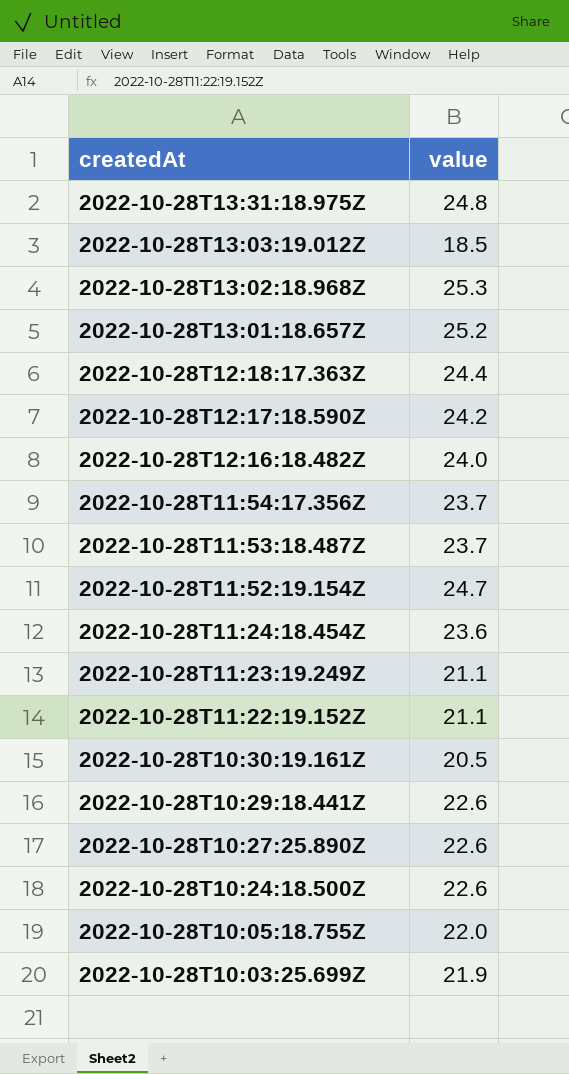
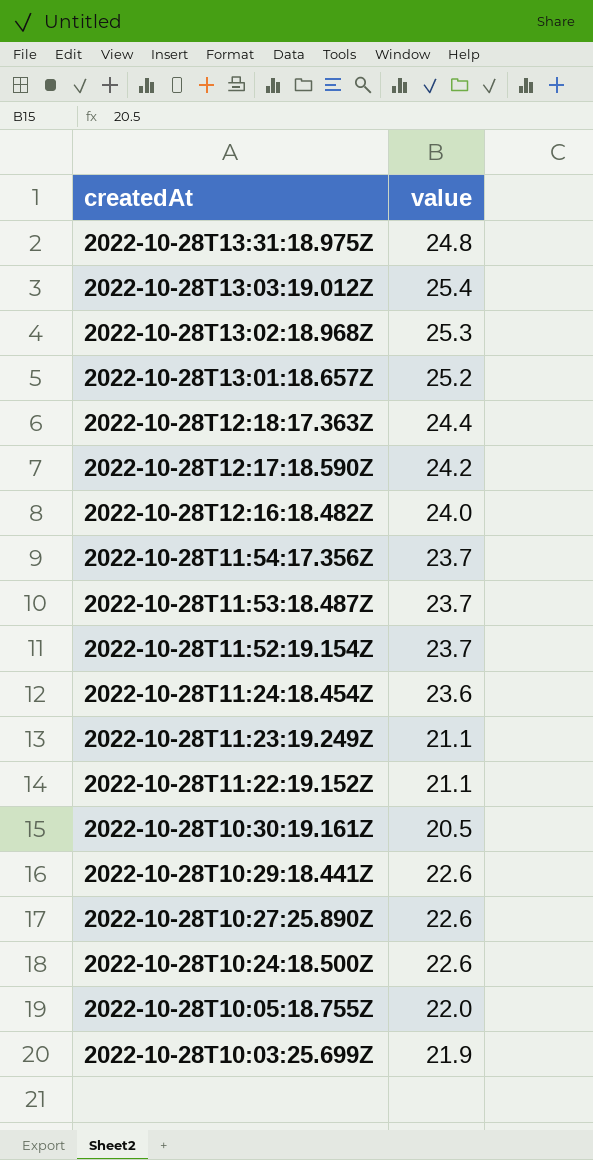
2022-10-28T13:03:19.012Z | value: 18.5 -> 25.4
2022-10-28T11:52:19.154Z | value: 24.7 -> 23.7

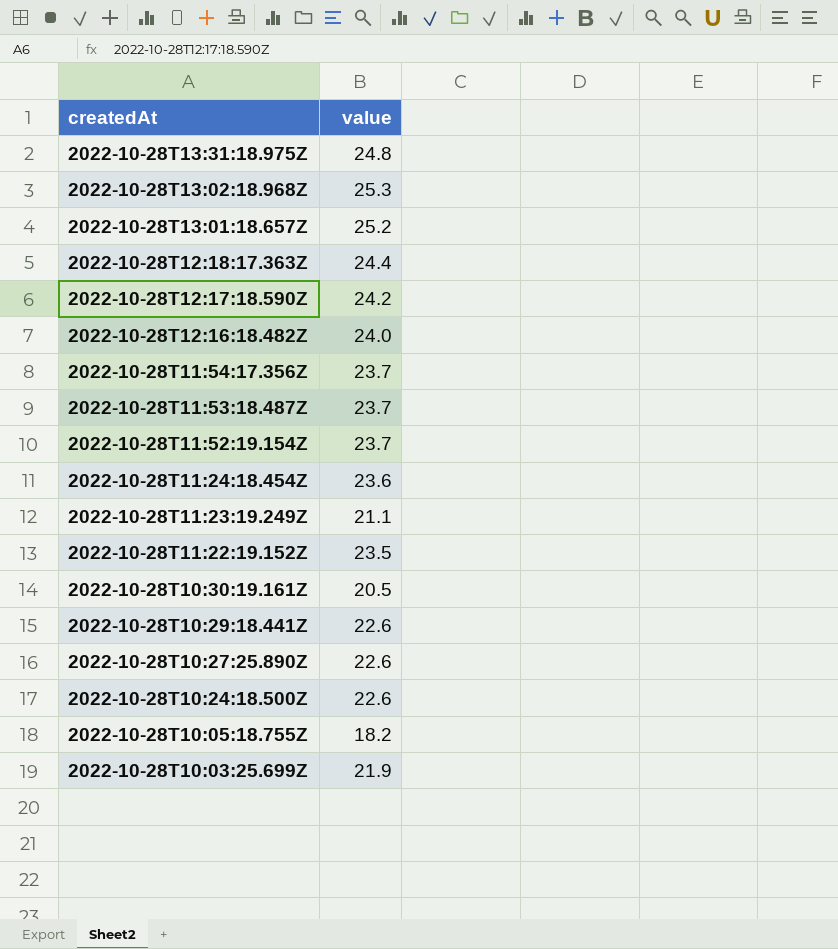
row 2022-10-28T13:03:19.012Z: 25.4 -> none
2022-10-28T11:22:19.152Z | value: 21.1 -> 23.5
2022-10-28T10:05:18.755Z | value: 22.0 -> 18.2

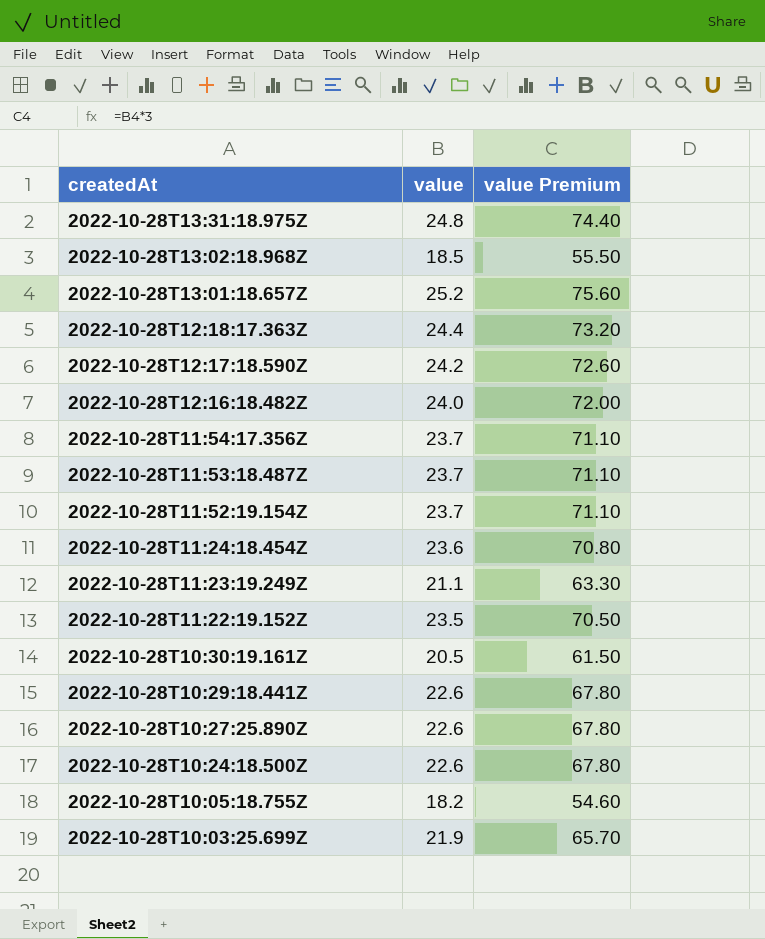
column value Premium | formula: none -> [value] * 3
2022-10-28T13:02:18.968Z | value: 25.3 -> 18.5

